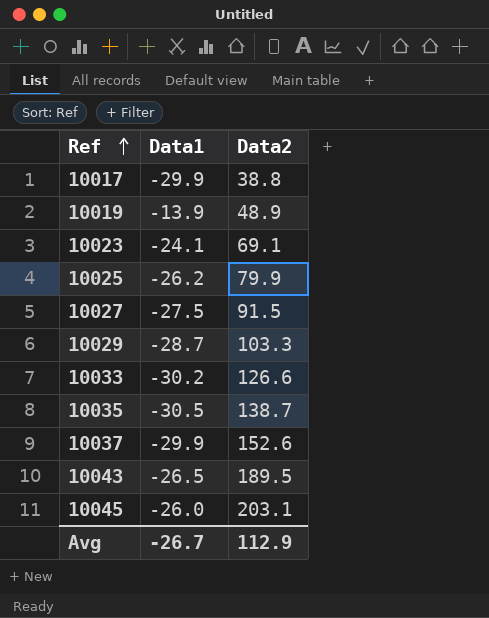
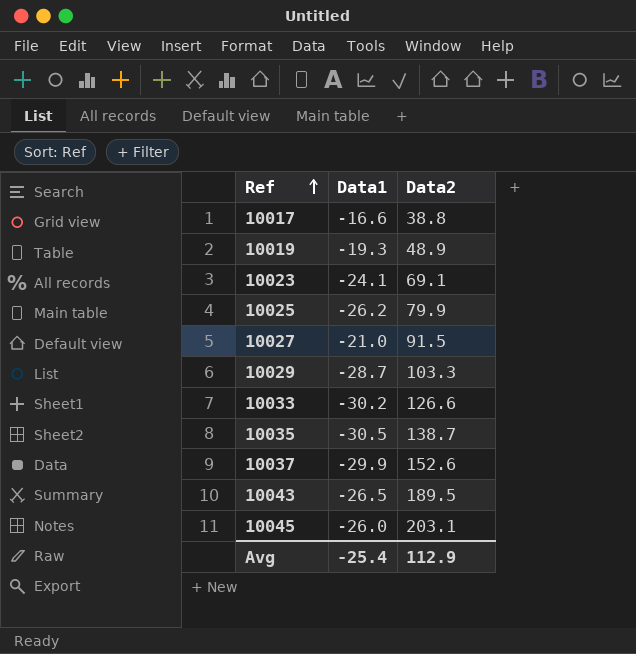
10017 | Data1: -29.9 -> -16.6
10019 | Data1: -13.9 -> -19.3
10027 | Data1: -27.5 -> -21.0
Avg | Data1: -26.7 -> -25.4

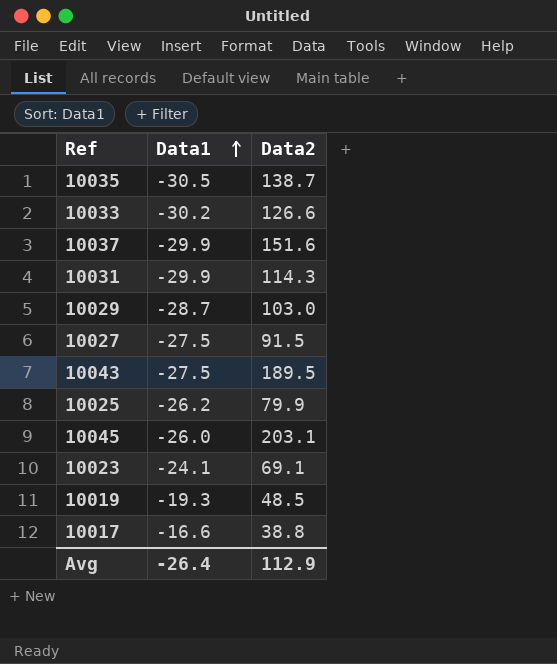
row order: Ref ascending -> Data1 ascending
10037 | Data2: 152.6 -> 151.6
row 10031: none -> -29.9 | 114.3
10029 | Data2: 103.3 -> 103.0
10027 | Data1: -21.0 -> -27.5
10043 | Data1: -26.5 -> -27.5
10019 | Data2: 48.9 -> 48.5
Avg | Data1: -25.4 -> -26.4

